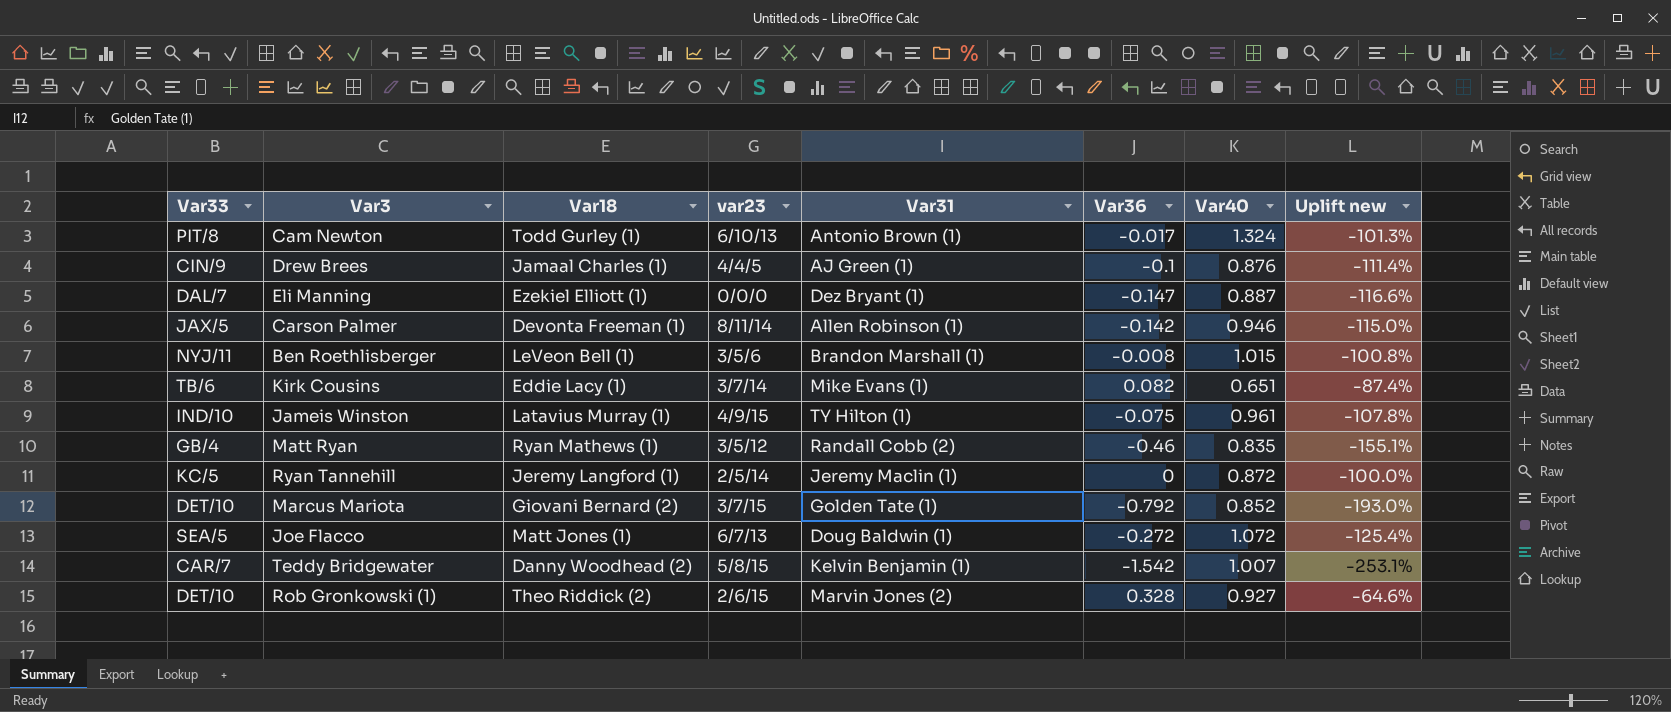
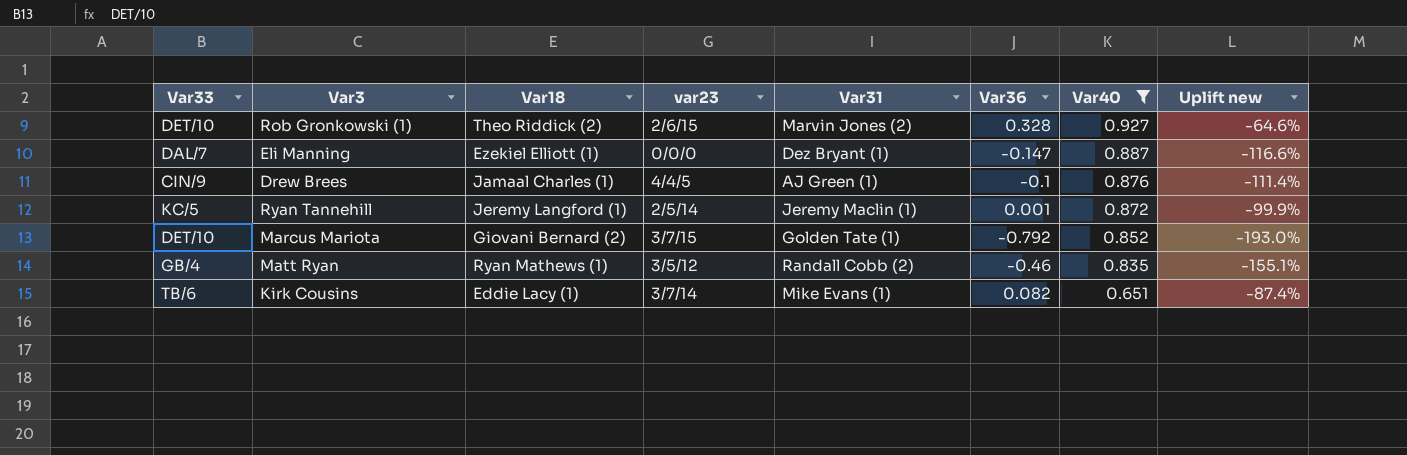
filter: none -> Var40 <= 0.927
row order: none -> Var40 descending
Ryan Tannehill | Var36: 0 -> 0.001
Ryan Tannehill | Uplift new: -100.0% -> -99.9%

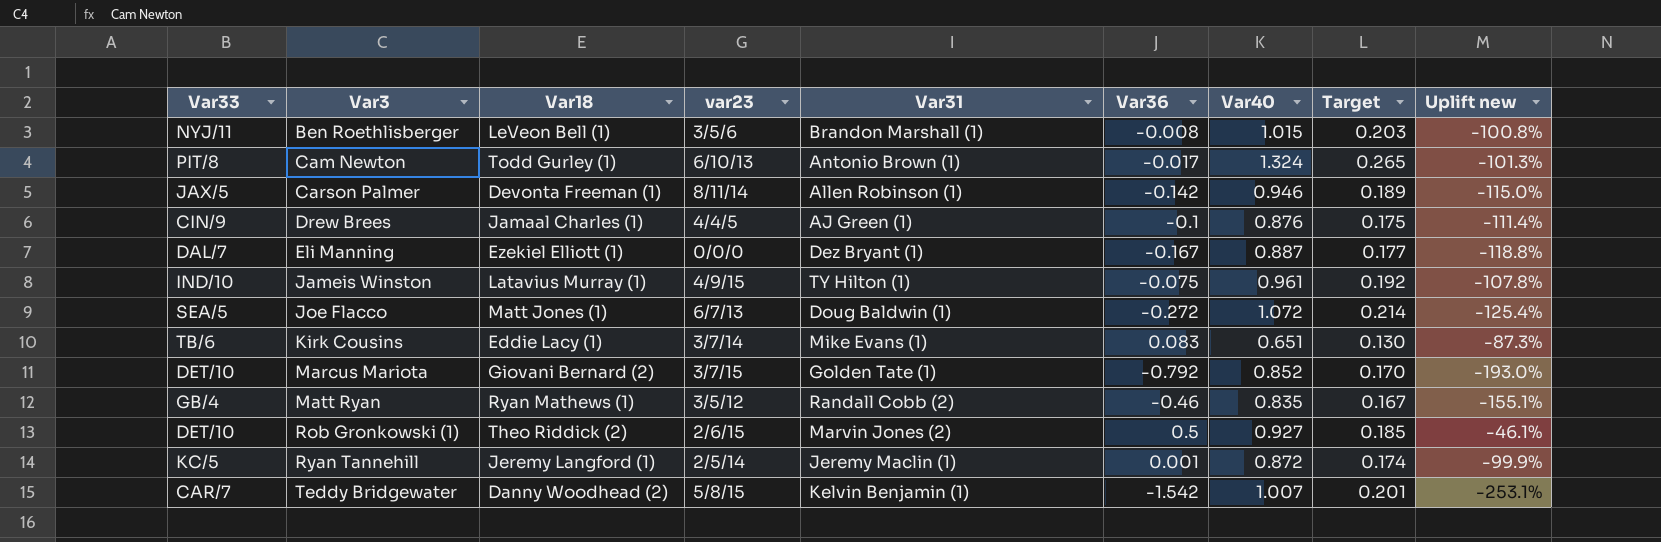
filter: Var40 <= 0.927 -> none
row order: Var40 descending -> Var3 ascending
column Target | formula: none -> [Var40] * 0.2
Eli Manning | Var36: -0.147 -> -0.167
Eli Manning | Uplift new: -116.6% -> -118.8%
Kirk Cousins | Var36: 0.082 -> 0.083
Kirk Cousins | Uplift new: -87.4% -> -87.3%
Rob Gronkowski (1) | Var36: 0.328 -> 0.5
Rob Gronkowski (1) | Uplift new: -64.6% -> -46.1%

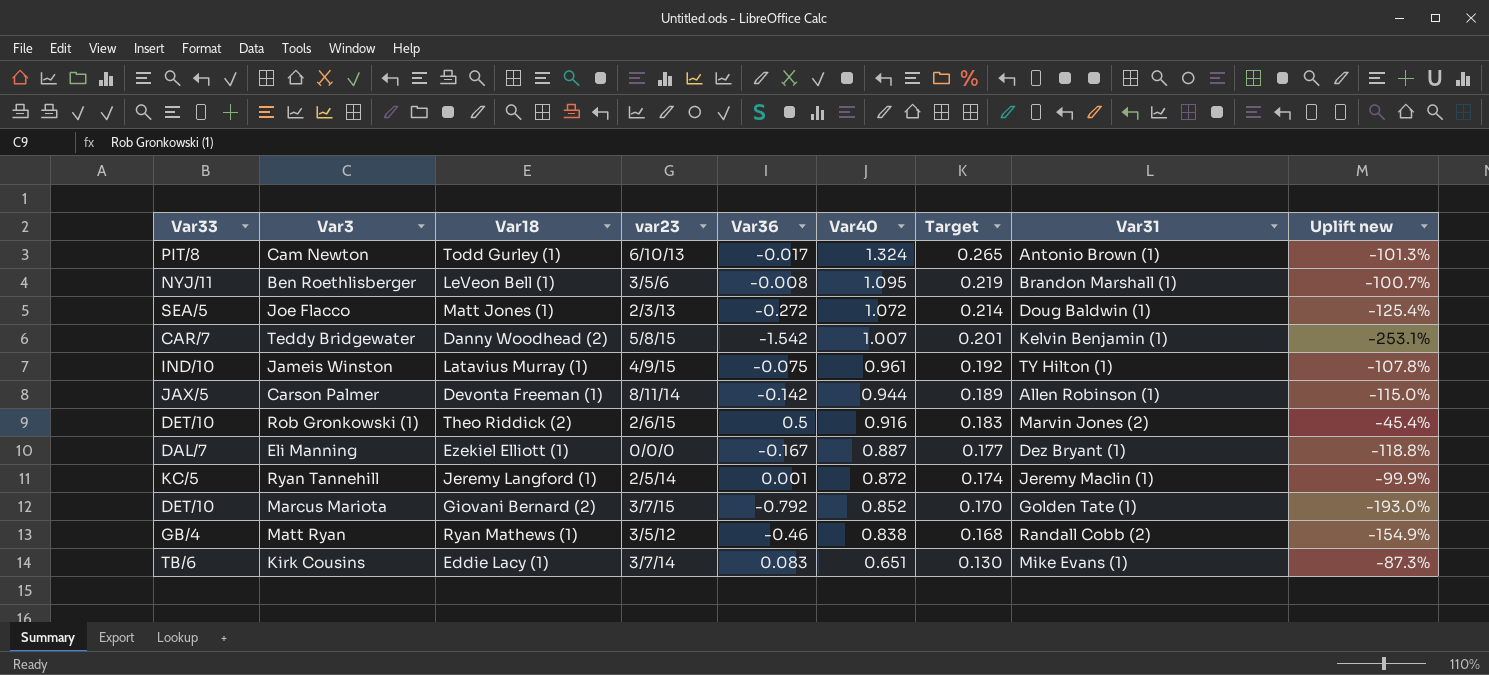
row order: Var3 ascending -> Var40 descending
column Var31 | position: 5 -> 8
row Drew Brees: CIN/9 | Jamaal Charles (1) | 4/4/5 | AJ Green (1) | -0.1 | 0.876 | 0.175 | -111.4% -> none
Ben Roethlisberger | Var40: 1.015 -> 1.095
Ben Roethlisberger | Target: 0.203 -> 0.219
Ben Roethlisberger | Uplift new: -100.8% -> -100.7%
Joe Flacco | var23: 6/7/13 -> 2/3/13
Carson Palmer | Var40: 0.946 -> 0.944
Rob Gronkowski (1) | Var40: 0.927 -> 0.916
Rob Gronkowski (1) | Target: 0.185 -> 0.183
Rob Gronkowski (1) | Uplift new: -46.1% -> -45.4%
Matt Ryan | Var40: 0.835 -> 0.838
Matt Ryan | Target: 0.167 -> 0.168
Matt Ryan | Uplift new: -155.1% -> -154.9%

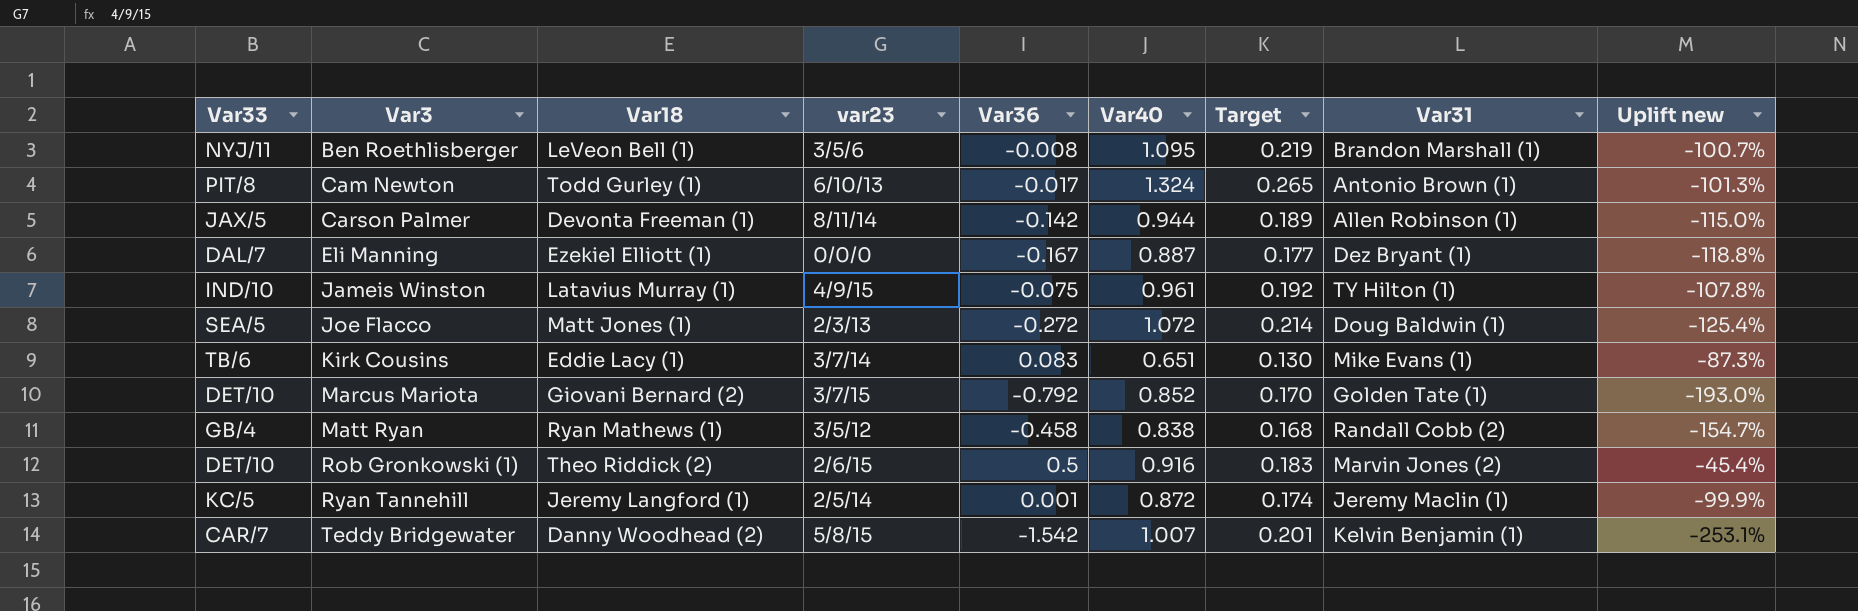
row order: Var40 descending -> Var3 ascending
Matt Ryan | Var36: -0.46 -> -0.458
Matt Ryan | Uplift new: -154.9% -> -154.7%

